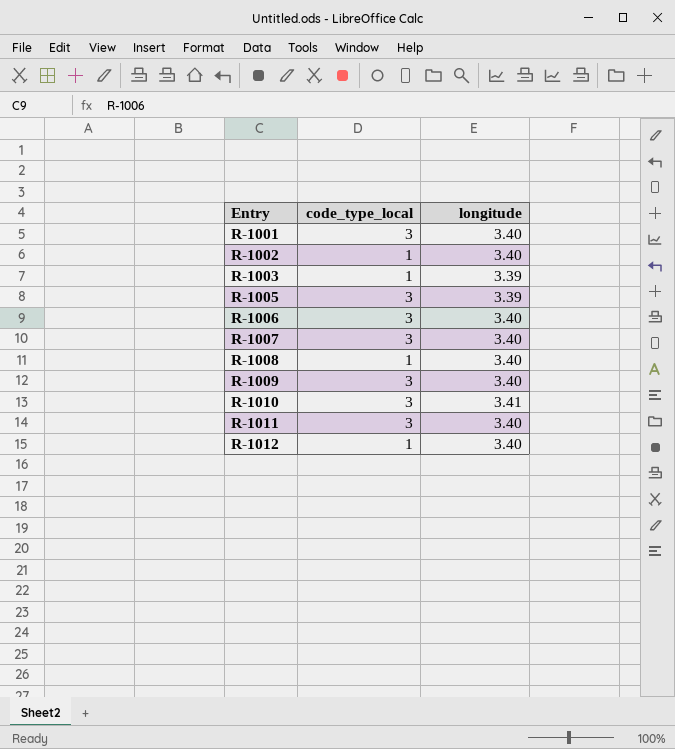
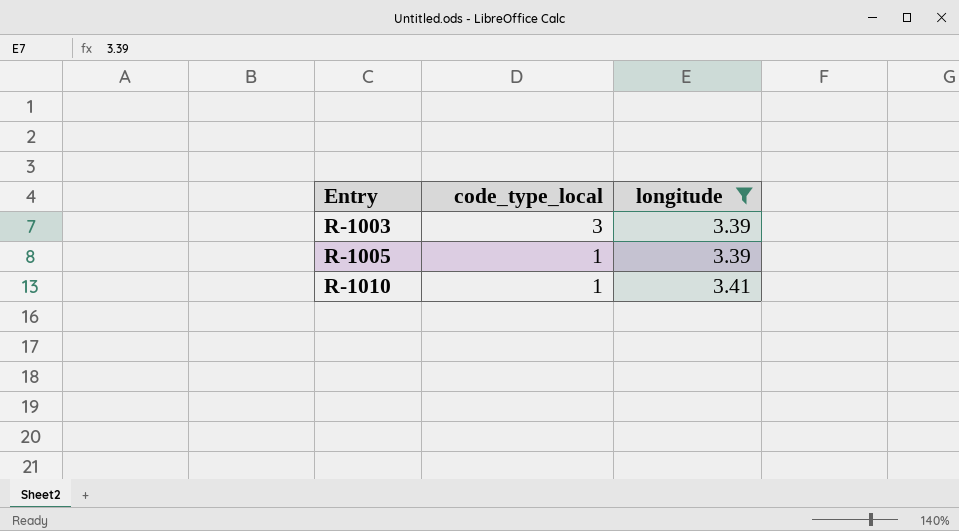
filter: none -> longitude != 3.40
R-1003 | code_type_local: 1 -> 3
R-1005 | code_type_local: 3 -> 1
R-1010 | code_type_local: 3 -> 1

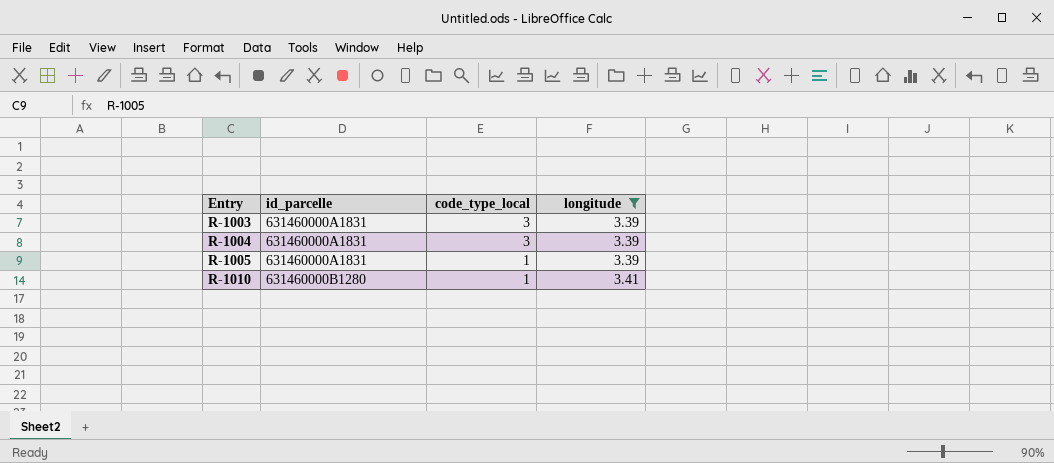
column id_parcelle | position: none -> 2
row R-1004: none -> 631460000A1831 | 3 | 3.39

